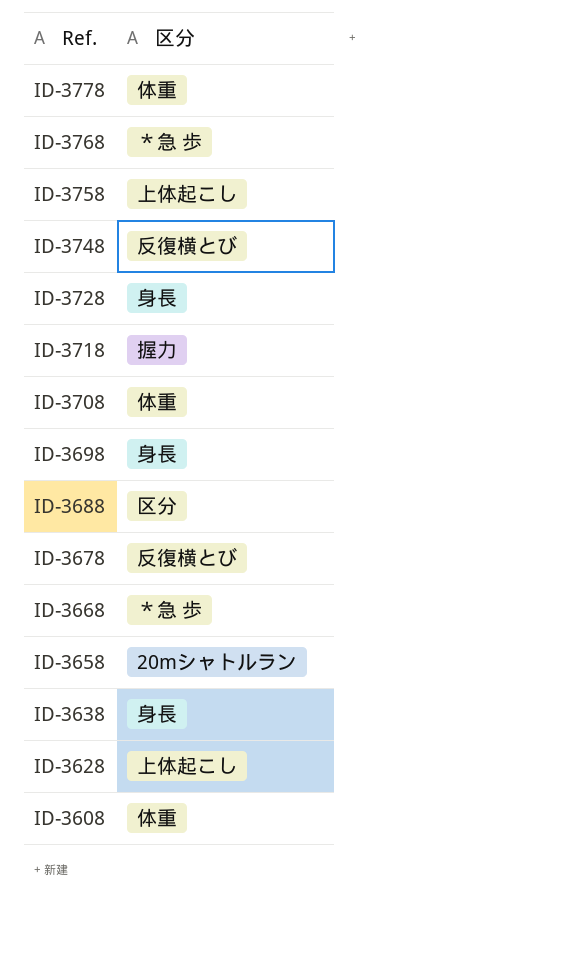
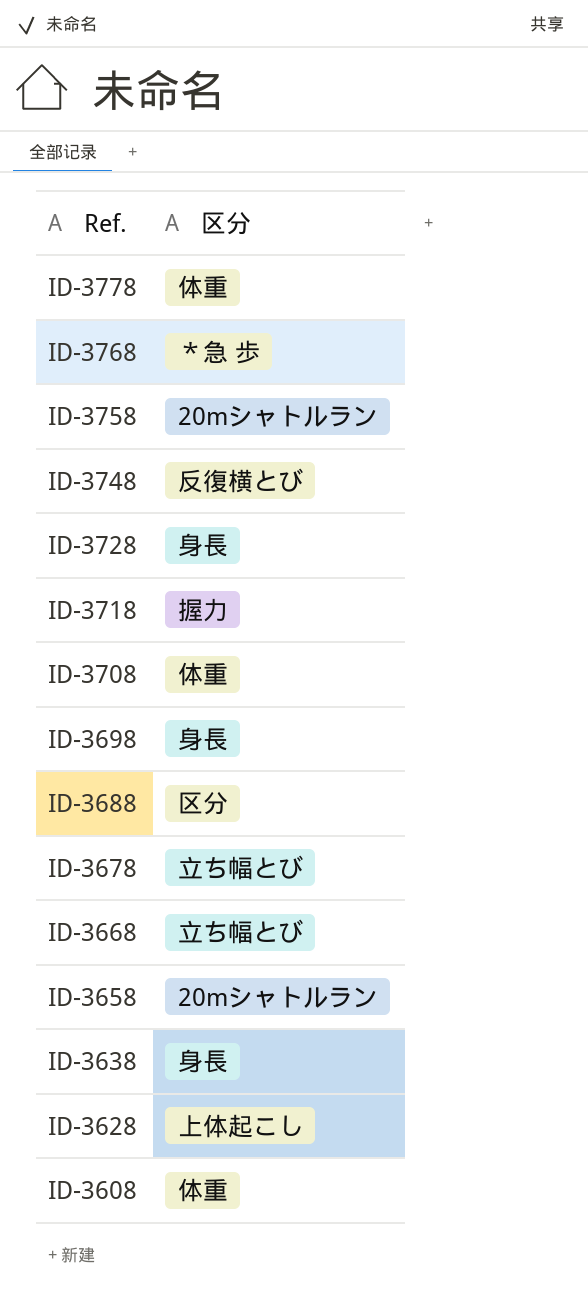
ID-3758 | 区分: 上体起こし -> 20mシャトルラン
ID-3678 | 区分: 反復横とび -> 立ち幅とび
ID-3668 | 区分: ＊急 歩 -> 立ち幅とび

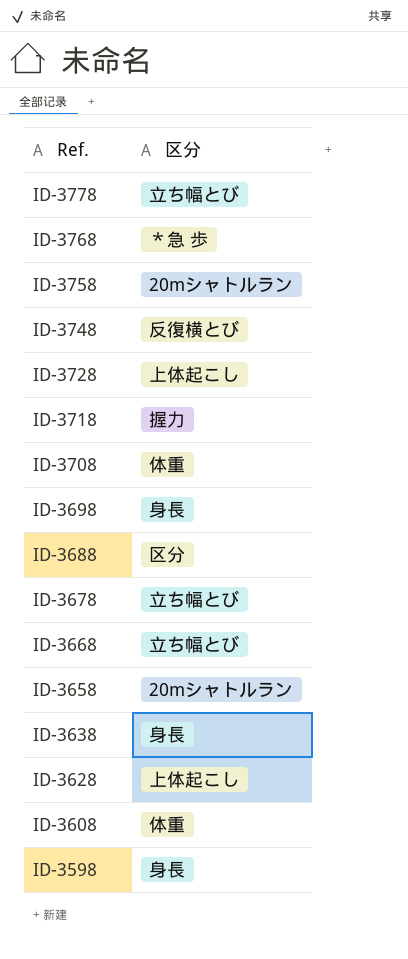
ID-3778 | 区分: 体重 -> 立ち幅とび
ID-3728 | 区分: 身長 -> 上体起こし
row ID-3598: none -> 身長

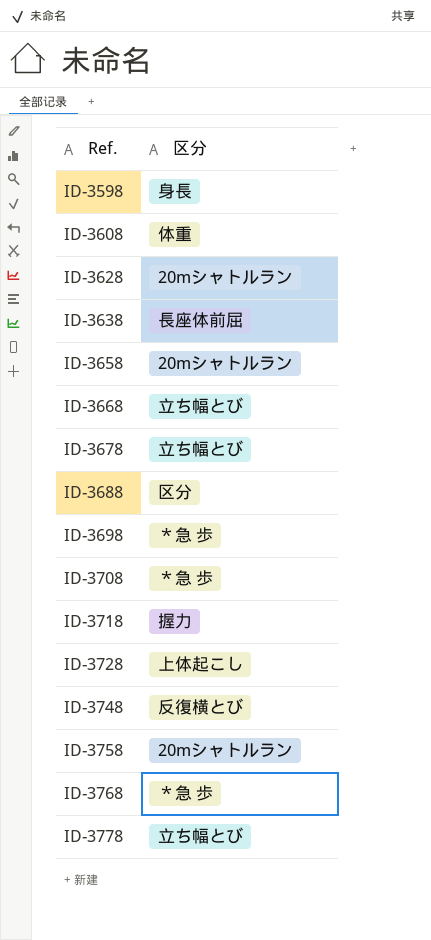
row order: Ref. descending -> Ref. ascending
ID-3628 | 区分: 上体起こし -> 20mシャトルラン
ID-3638 | 区分: 身長 -> 長座体前屈
ID-3698 | 区分: 身長 -> ＊急 歩
ID-3708 | 区分: 体重 -> ＊急 歩

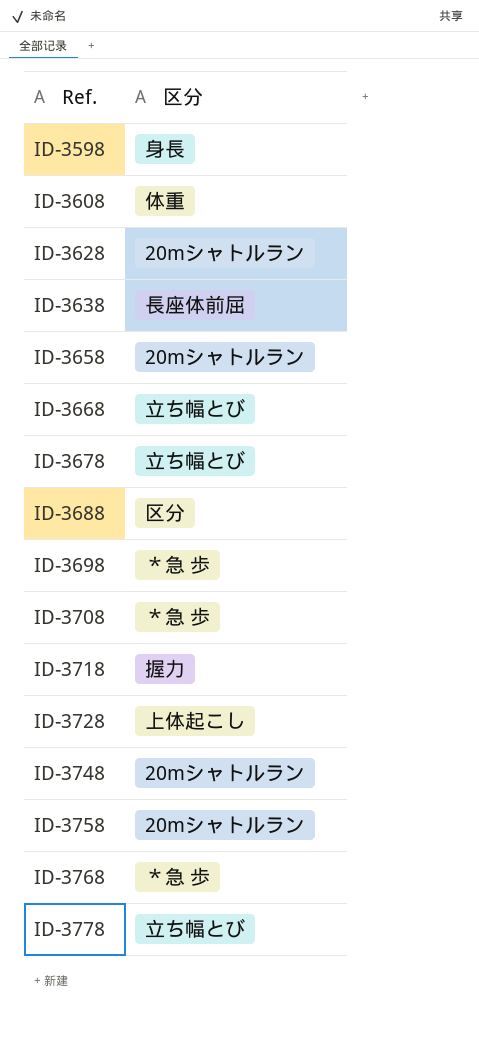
ID-3748 | 区分: 反復横とび -> 20mシャトルラン

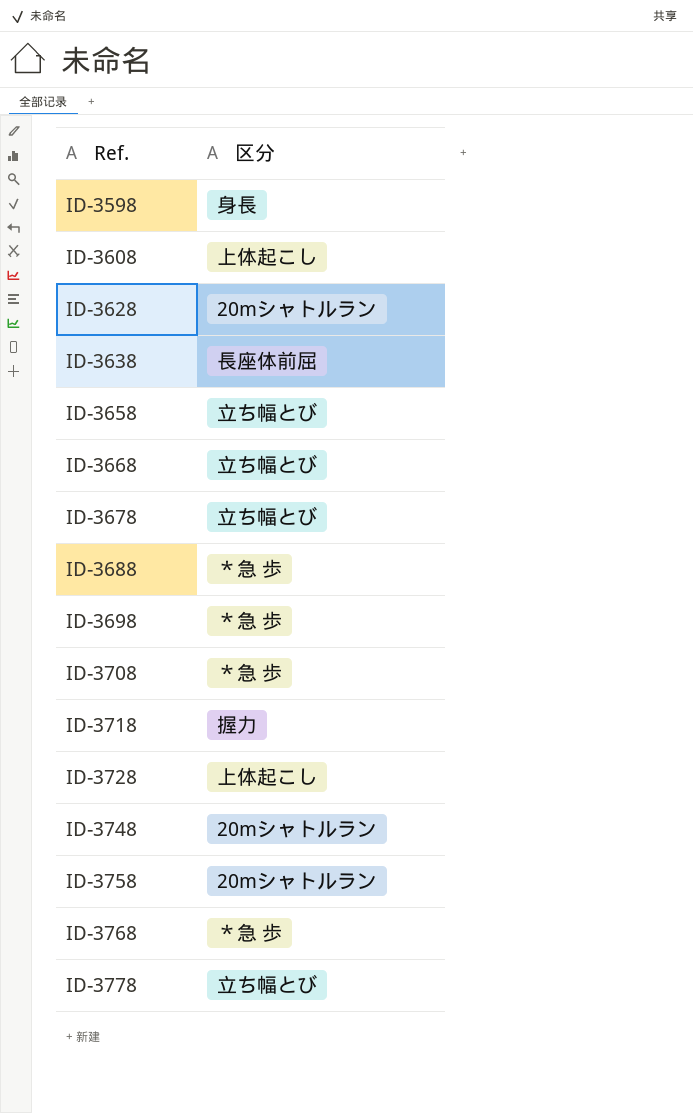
ID-3608 | 区分: 体重 -> 上体起こし
ID-3658 | 区分: 20mシャトルラン -> 立ち幅とび
ID-3688 | 区分: 区分 -> ＊急 歩

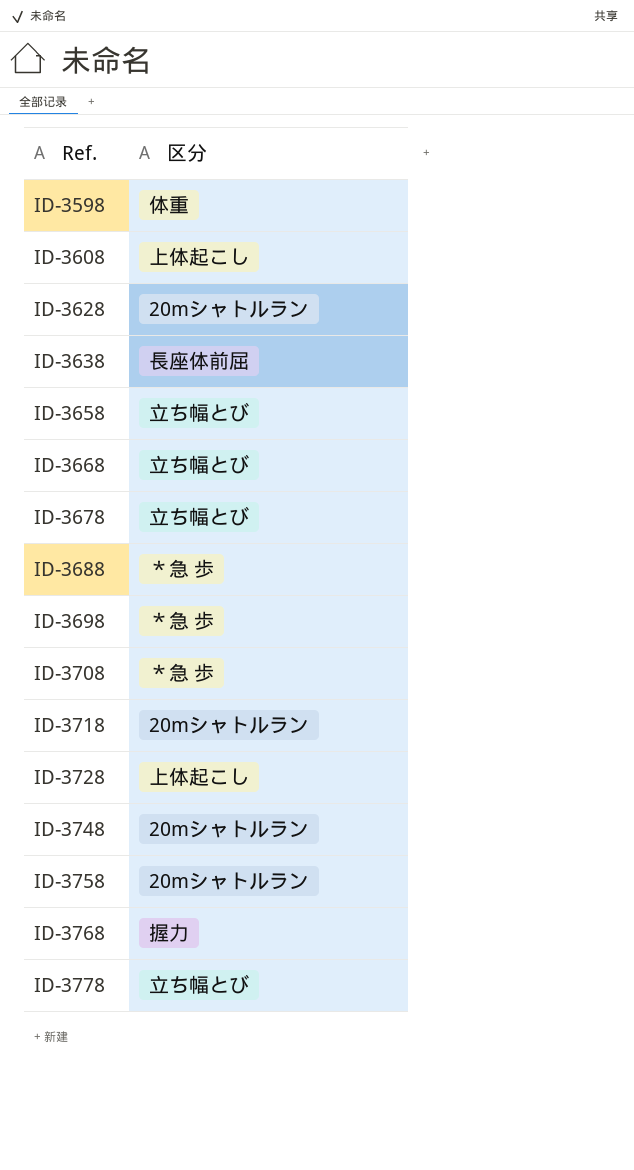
ID-3598 | 区分: 身長 -> 体重
ID-3718 | 区分: 握力 -> 20mシャトルラン
ID-3768 | 区分: ＊急 歩 -> 握力

